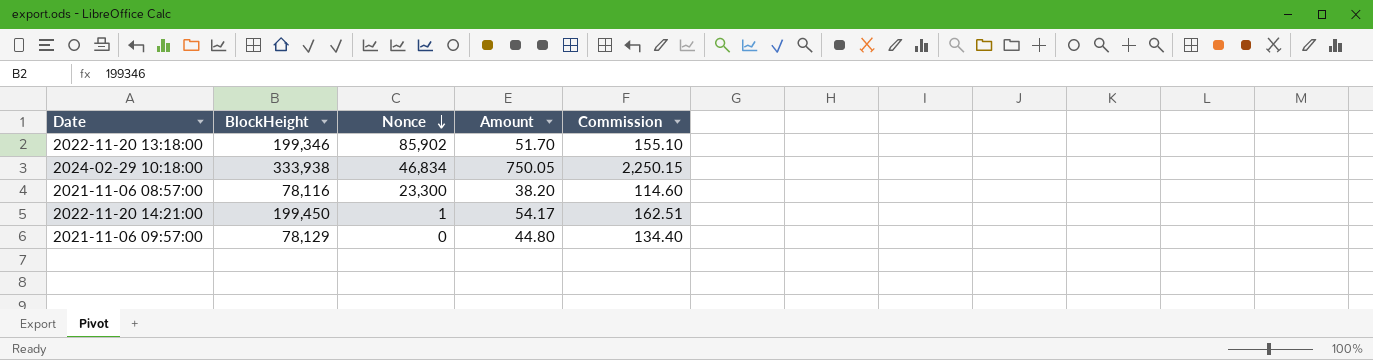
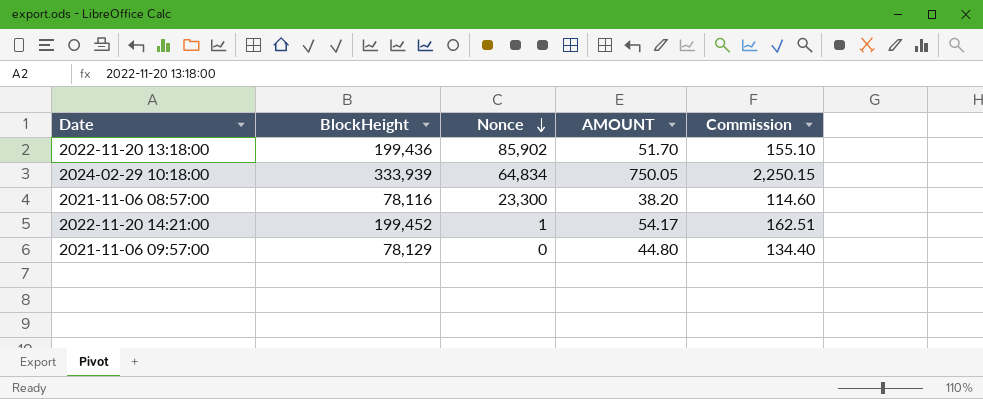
column name: Amount -> AMOUNT
2022-11-20 13:18:00 | BlockHeight: 199,346 -> 199,436
2024-02-29 10:18:00 | BlockHeight: 333,938 -> 333,939
2024-02-29 10:18:00 | Nonce: 46,834 -> 64,834
2022-11-20 14:21:00 | BlockHeight: 199,450 -> 199,452

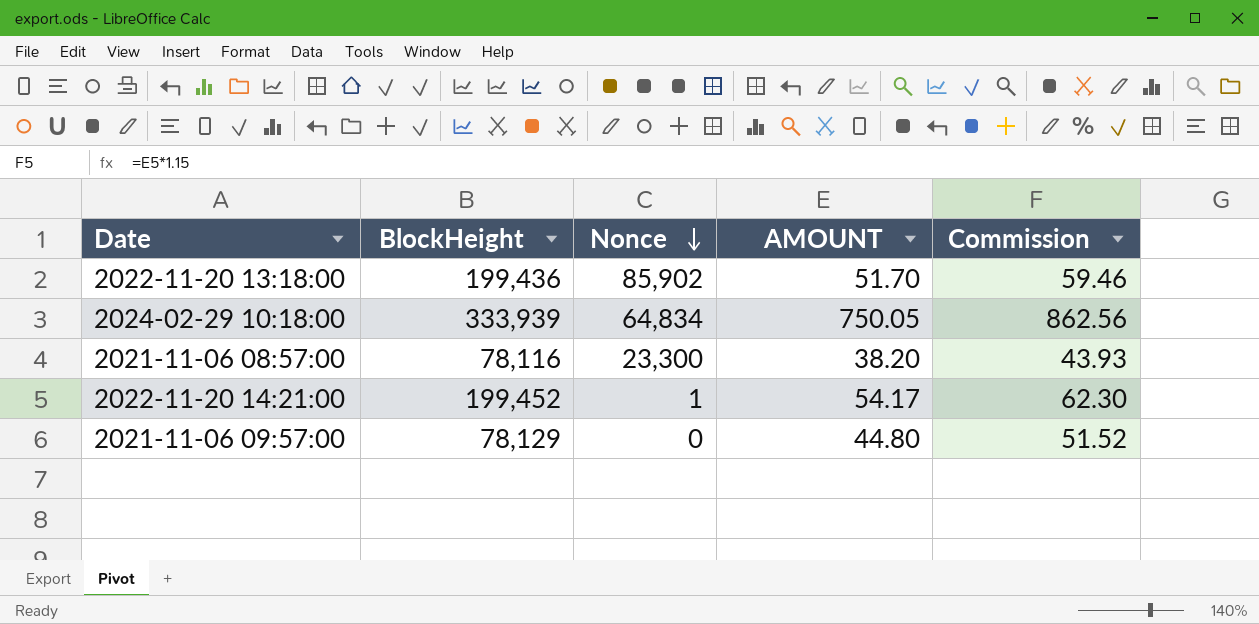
column Commission | formula: [AMOUNT] * 3 -> [AMOUNT] * 1.15

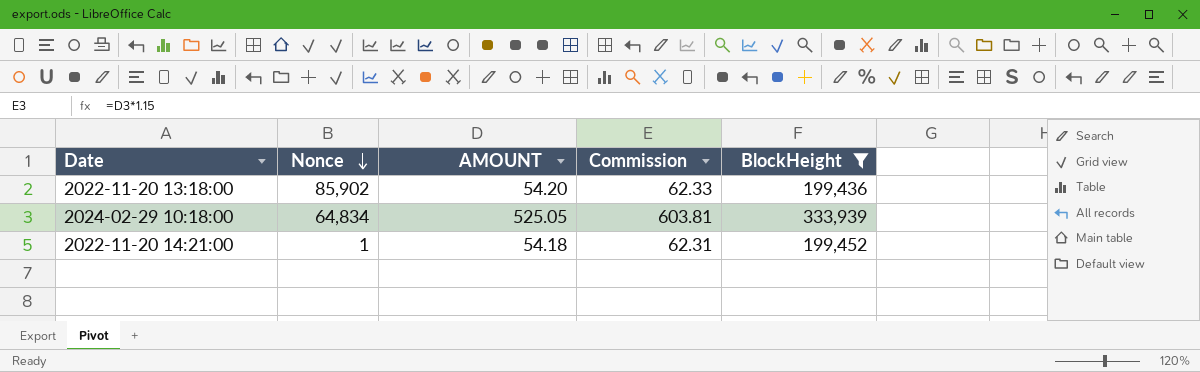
filter: none -> BlockHeight >= 199,436
column BlockHeight | position: 2 -> 5
2022-11-20 13:18:00 | AMOUNT: 51.70 -> 54.20
2022-11-20 13:18:00 | Commission: 59.46 -> 62.33
2024-02-29 10:18:00 | AMOUNT: 750.05 -> 525.05
2024-02-29 10:18:00 | Commission: 862.56 -> 603.81
2022-11-20 14:21:00 | AMOUNT: 54.17 -> 54.18
2022-11-20 14:21:00 | Commission: 62.30 -> 62.31

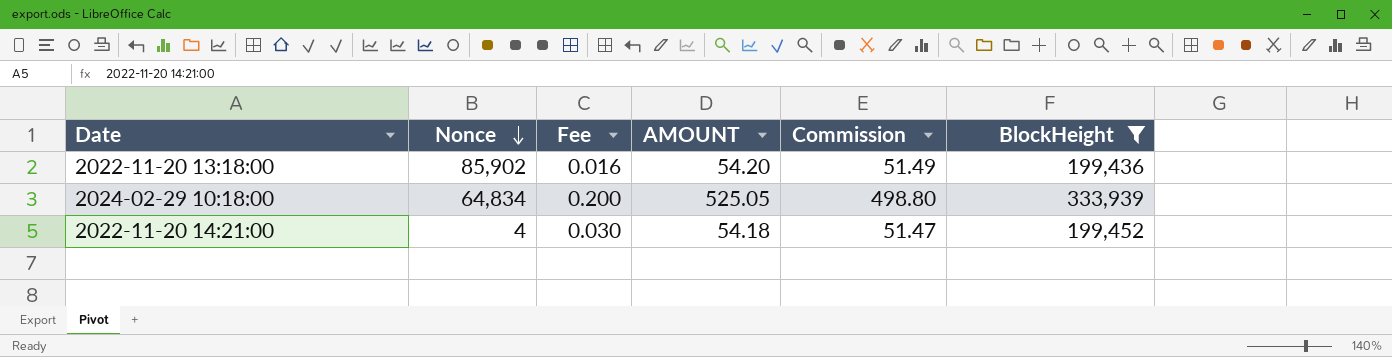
column Fee | position: none -> 3
column Commission | formula: [AMOUNT] * 1.15 -> [AMOUNT] * 0.95
2022-11-20 14:21:00 | Nonce: 1 -> 4

